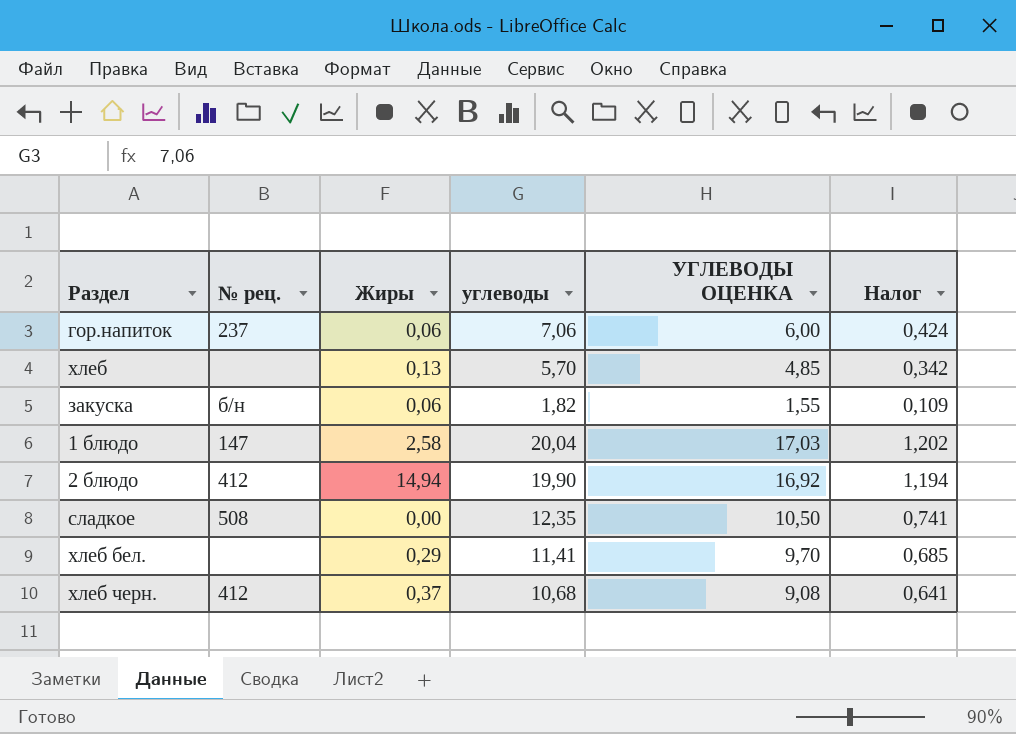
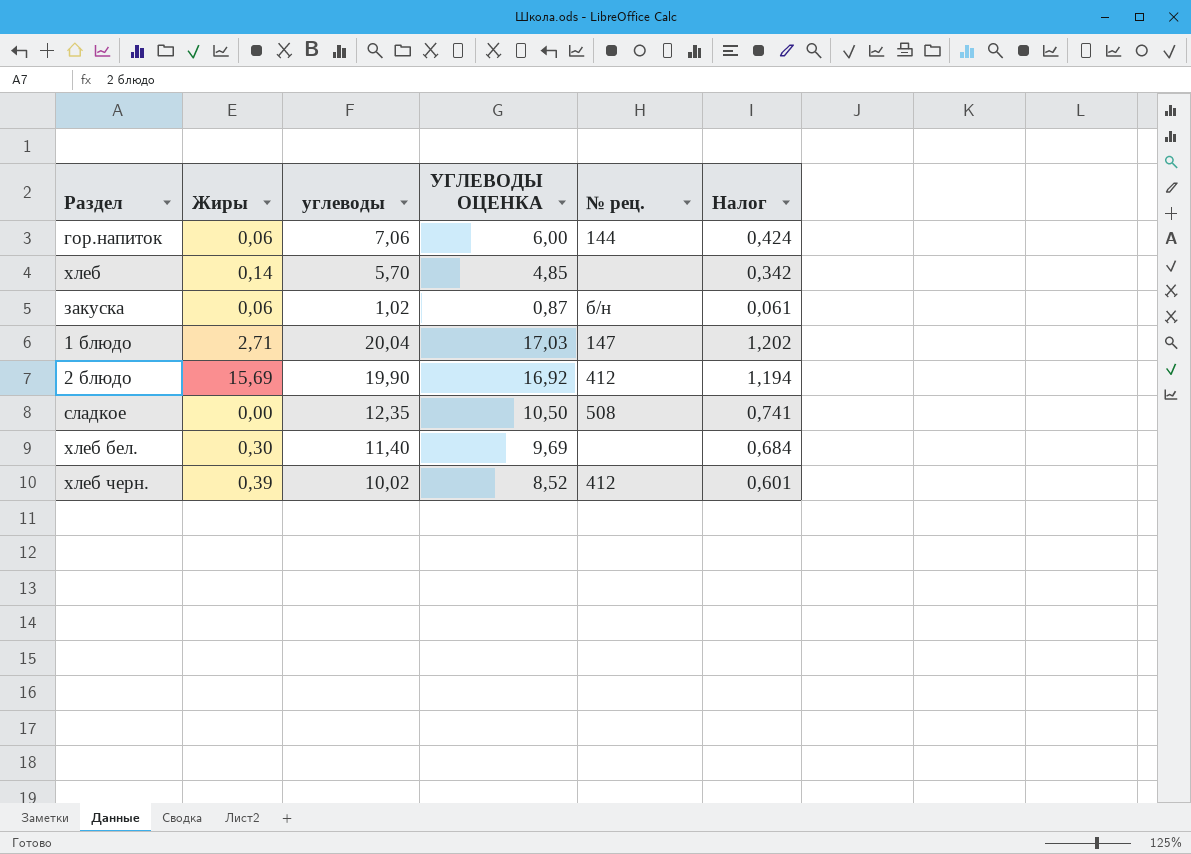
column № рец. | position: 2 -> 5
гор.напиток | № рец.: 237 -> 144
хлеб | Жиры: 0,13 -> 0,14
закуска | углеводы: 1,82 -> 1,02
закуска | УГЛЕВОДЫ ОЦЕНКА: 1,55 -> 0,87
закуска | Налог: 0,109 -> 0,061
1 блюдо | Жиры: 2,58 -> 2,71
2 блюдо | Жиры: 14,94 -> 15,69
хлеб бел. | Жиры: 0,29 -> 0,30
хлеб бел. | углеводы: 11,41 -> 11,40
хлеб бел. | УГЛЕВОДЫ ОЦЕНКА: 9,70 -> 9,69
хлеб бел. | Налог: 0,685 -> 0,684
хлеб черн. | Жиры: 0,37 -> 0,39
хлеб черн. | углеводы: 10,68 -> 10,02
хлеб черн. | УГЛЕВОДЫ ОЦЕНКА: 9,08 -> 8,52
хлеб черн. | Налог: 0,641 -> 0,601

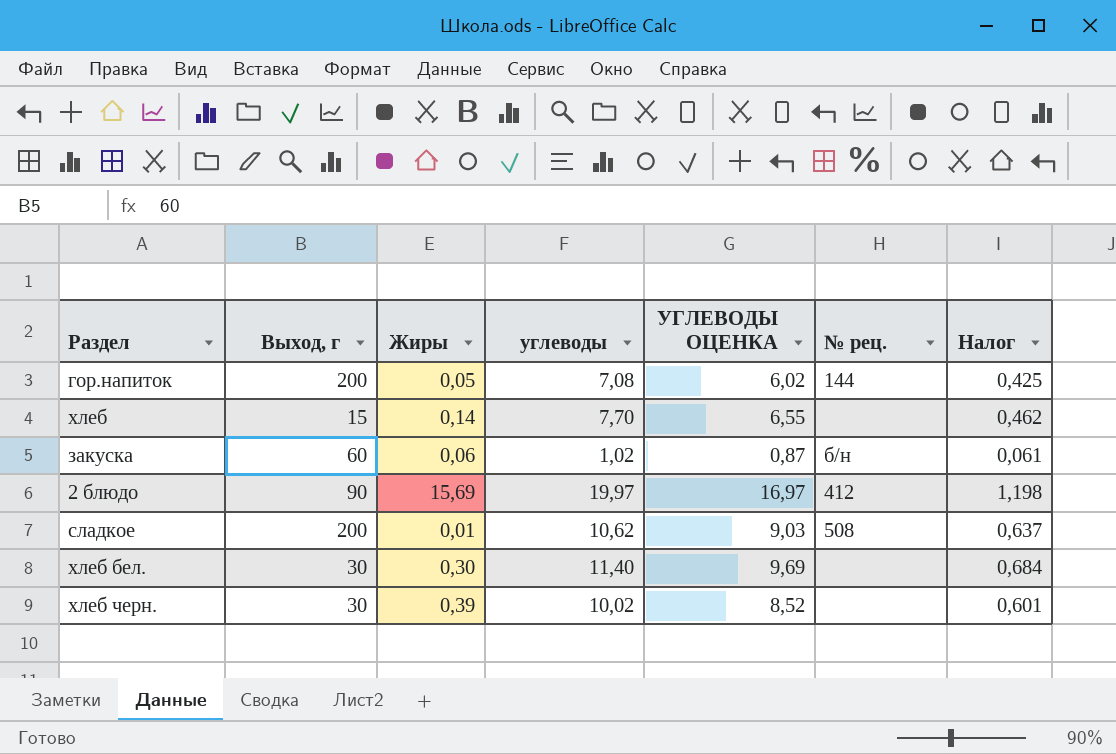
column Выход, г | position: none -> 2
row 1 блюдо: 2,71 | 20,04 | 17,03 | 147 | 1,202 -> none
гор.напиток | Жиры: 0,06 -> 0,05
гор.напиток | углеводы: 7,06 -> 7,08
гор.напиток | УГЛЕВОДЫ ОЦЕНКА: 6,00 -> 6,02
гор.напиток | Налог: 0,424 -> 0,425
хлеб | углеводы: 5,70 -> 7,70
хлеб | УГЛЕВОДЫ ОЦЕНКА: 4,85 -> 6,55
хлеб | Налог: 0,342 -> 0,462
2 блюдо | углеводы: 19,90 -> 19,97
2 блюдо | УГЛЕВОДЫ ОЦЕНКА: 16,92 -> 16,97
2 блюдо | Налог: 1,194 -> 1,198
сладкое | Жиры: 0,00 -> 0,01
сладкое | углеводы: 12,35 -> 10,62
сладкое | УГЛЕВОДЫ ОЦЕНКА: 10,50 -> 9,03
сладкое | Налог: 0,741 -> 0,637
хлеб черн. | № рец.: 412 -> none

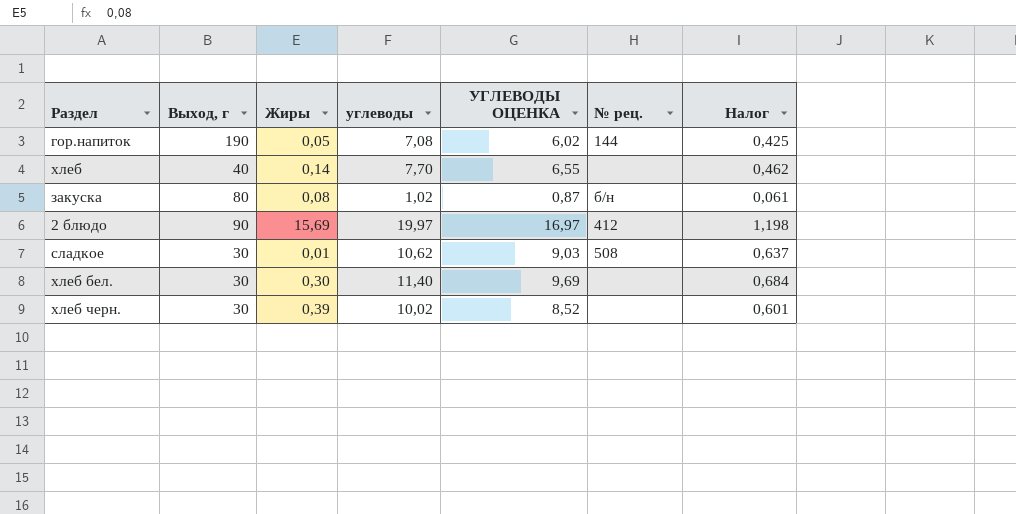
гор.напиток | Выход, г: 200 -> 190
хлеб | Выход, г: 15 -> 40
закуска | Выход, г: 60 -> 80
закуска | Жиры: 0,06 -> 0,08
сладкое | Выход, г: 200 -> 30

